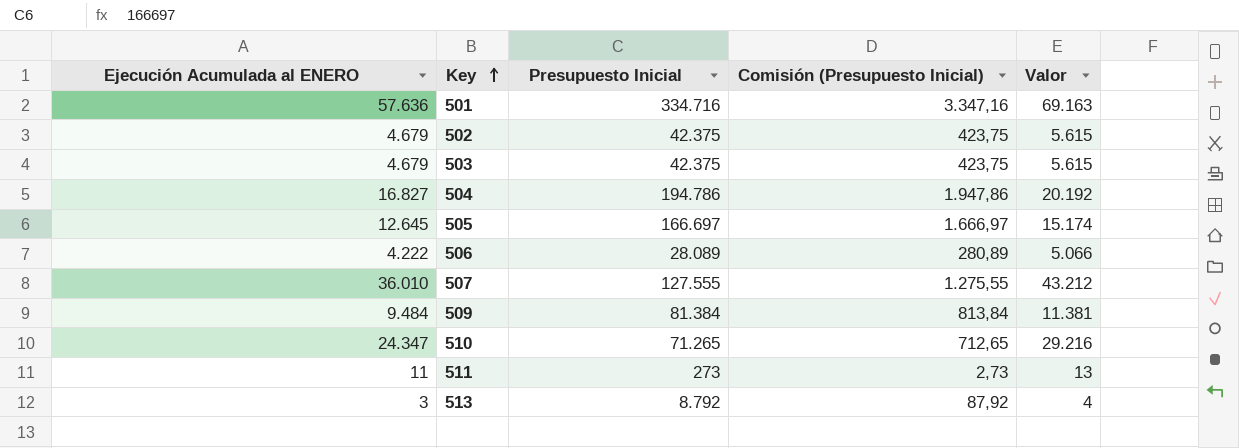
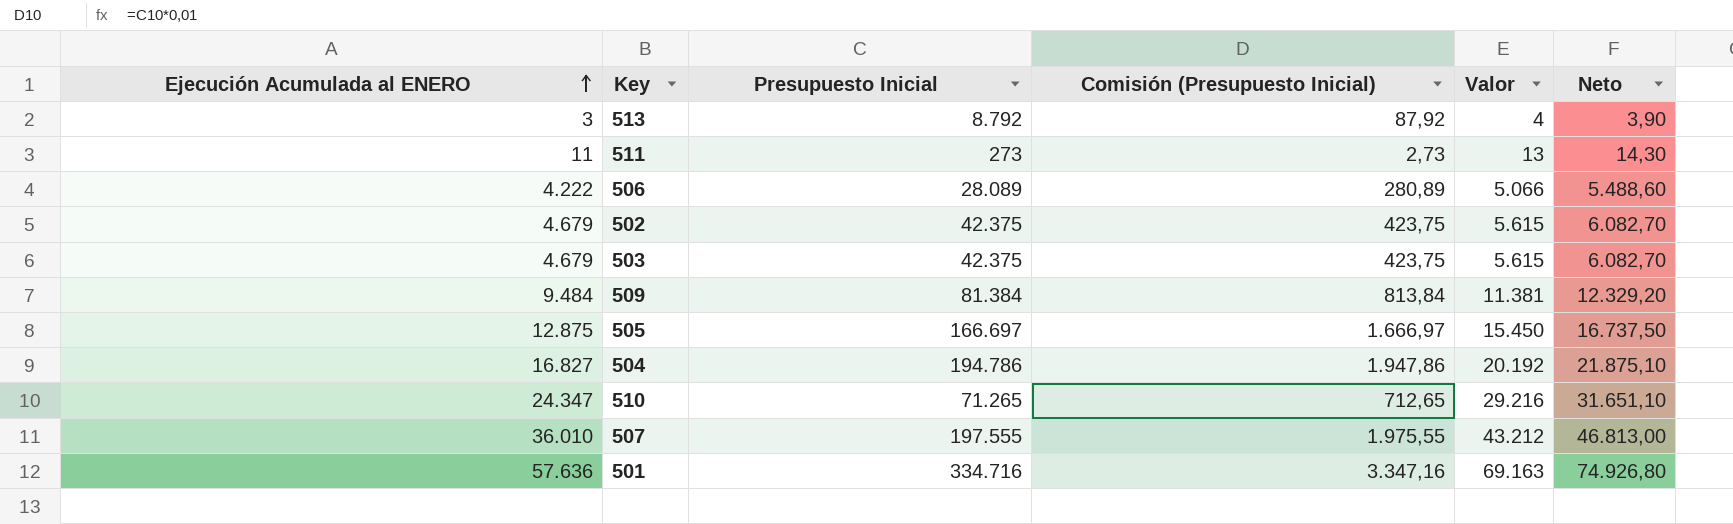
row order: Key ascending -> Ejecución Acumulada al ENERO ascending
column Neto | formula: none -> [Ejecución Acumulada al ENERO] * 1,3
505 | Ejecución Acumulada al ENERO: 12.645 -> 12.875
505 | Valor: 15.174 -> 15.450
507 | Presupuesto Inicial: 127.555 -> 197.555
507 | Comisión (Presupuesto Inicial): 1.275,55 -> 1.975,55

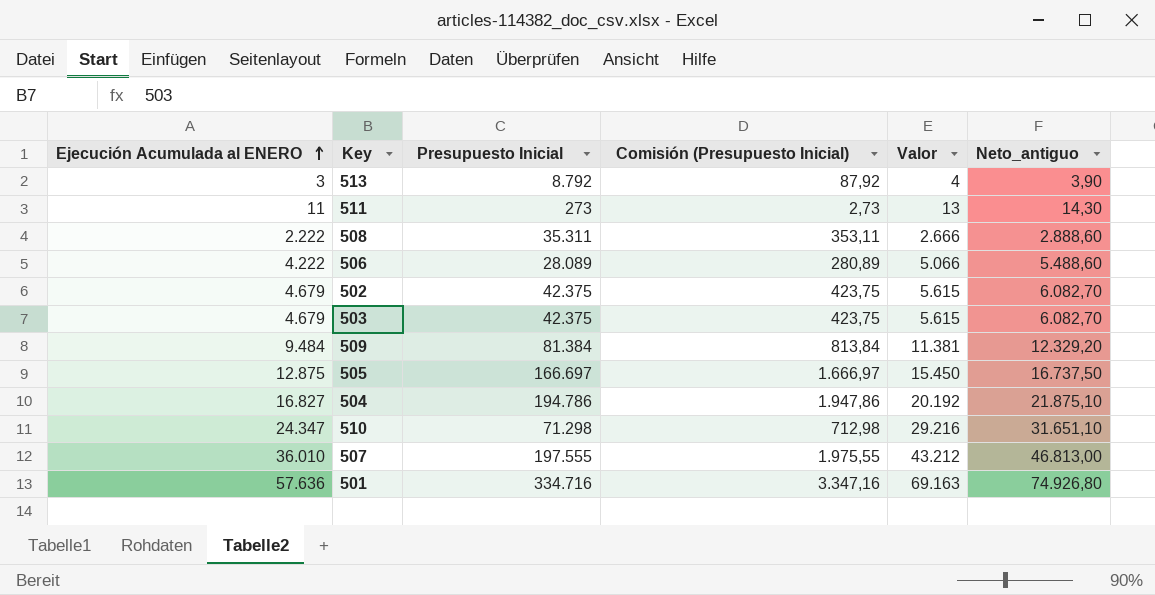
column name: Neto -> Neto_antiguo
row 508: none -> 2.222 | 35.311 | 353,11 | 2.666 | 2.888,60
510 | Presupuesto Inicial: 71.265 -> 71.298
510 | Comisión (Presupuesto Inicial): 712,65 -> 712,98

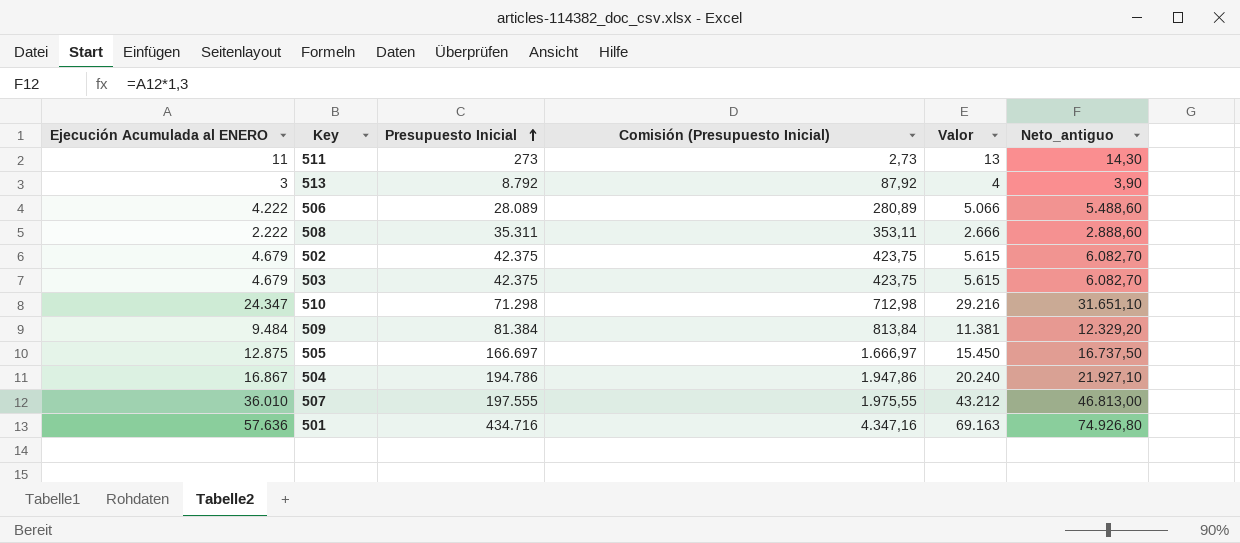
row order: Ejecución Acumulada al ENERO ascending -> Presupuesto Inicial ascending
504 | Ejecución Acumulada al ENERO: 16.827 -> 16.867
504 | Valor: 20.192 -> 20.240
504 | Neto_antiguo: 21.875,10 -> 21.927,10
501 | Presupuesto Inicial: 334.716 -> 434.716
501 | Comisión (Presupuesto Inicial): 3.347,16 -> 4.347,16

